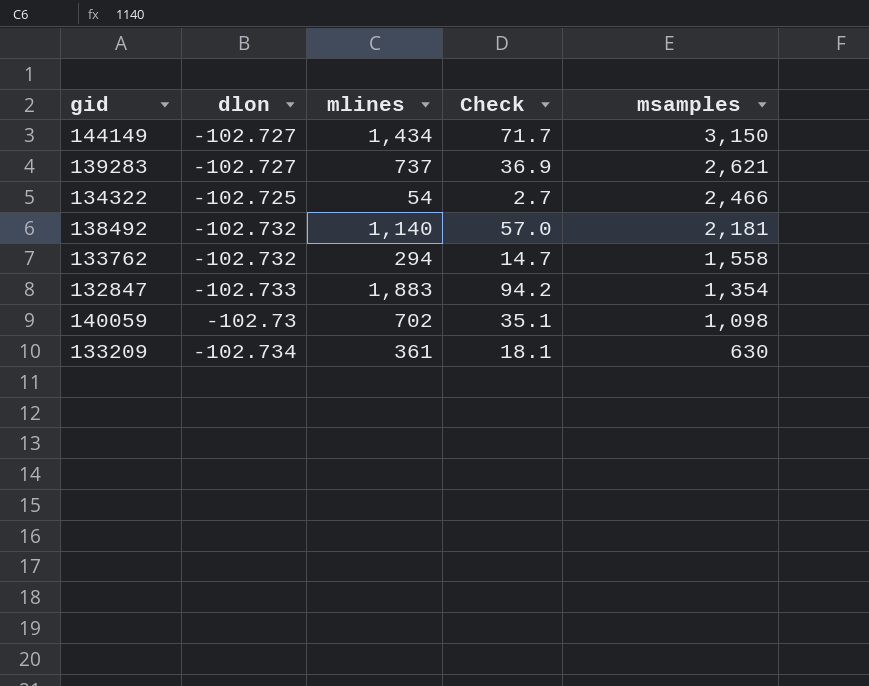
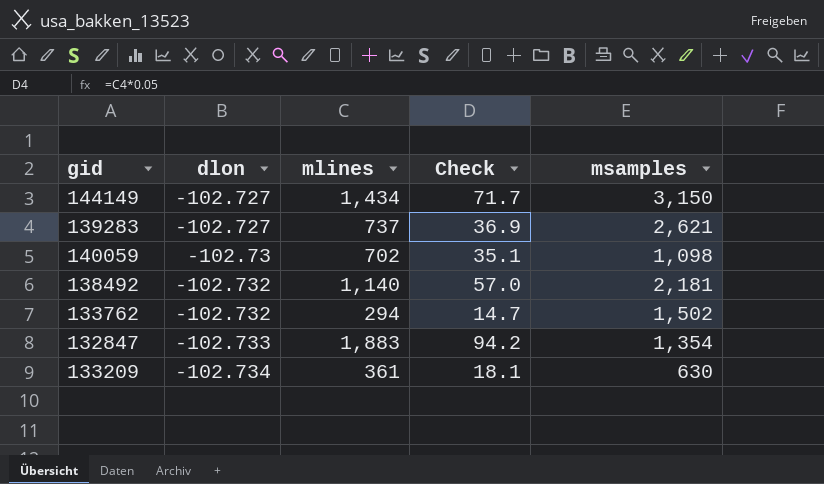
row order: msamples descending -> dlon descending
row 134322: -102.725 | 54 | 2.7 | 2,466 -> none
133762 | msamples: 1,558 -> 1,502

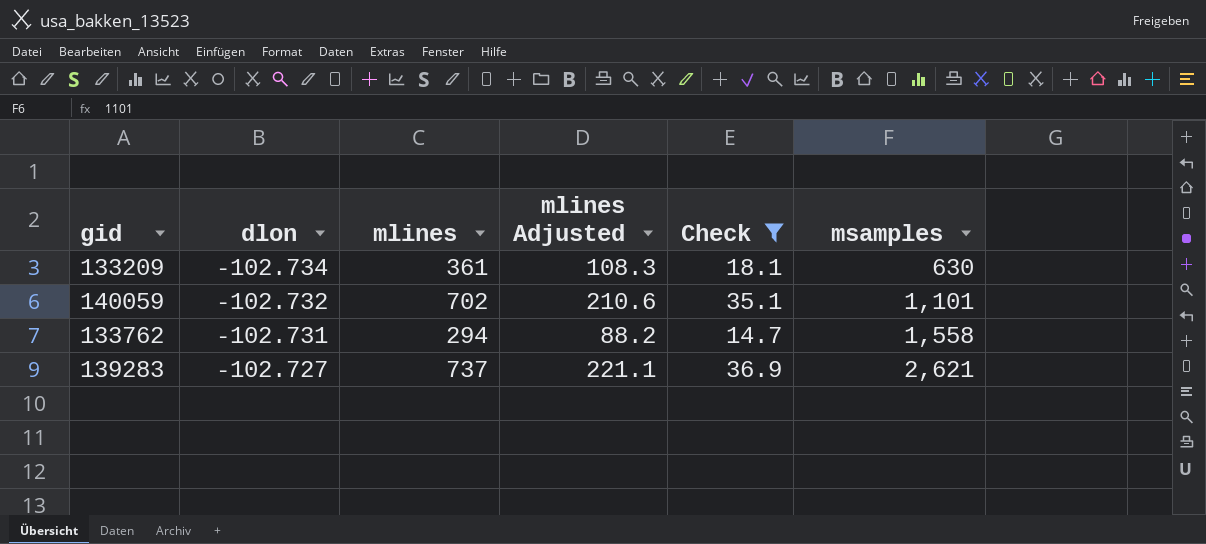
filter: none -> Check <= 36.9
row order: dlon descending -> dlon ascending
column mlines Adjusted | formula: none -> [mlines] * 0.3
140059 | dlon: -102.73 -> -102.732
140059 | msamples: 1,098 -> 1,101
133762 | dlon: -102.732 -> -102.731
133762 | msamples: 1,502 -> 1,558

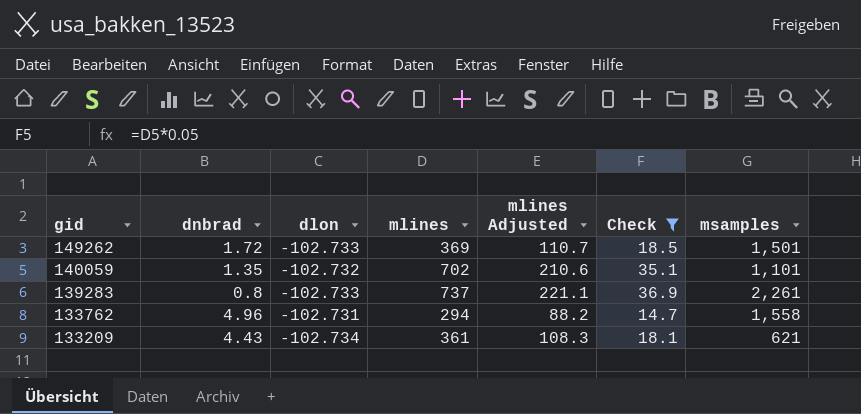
row order: dlon ascending -> gid descending
column dnbrad | position: none -> 2
row 149262: none -> 1.72 | -102.733 | 369 | 110.7 | 18.5 | 1,501
139283 | dlon: -102.727 -> -102.733
139283 | msamples: 2,621 -> 2,261
133209 | msamples: 630 -> 621

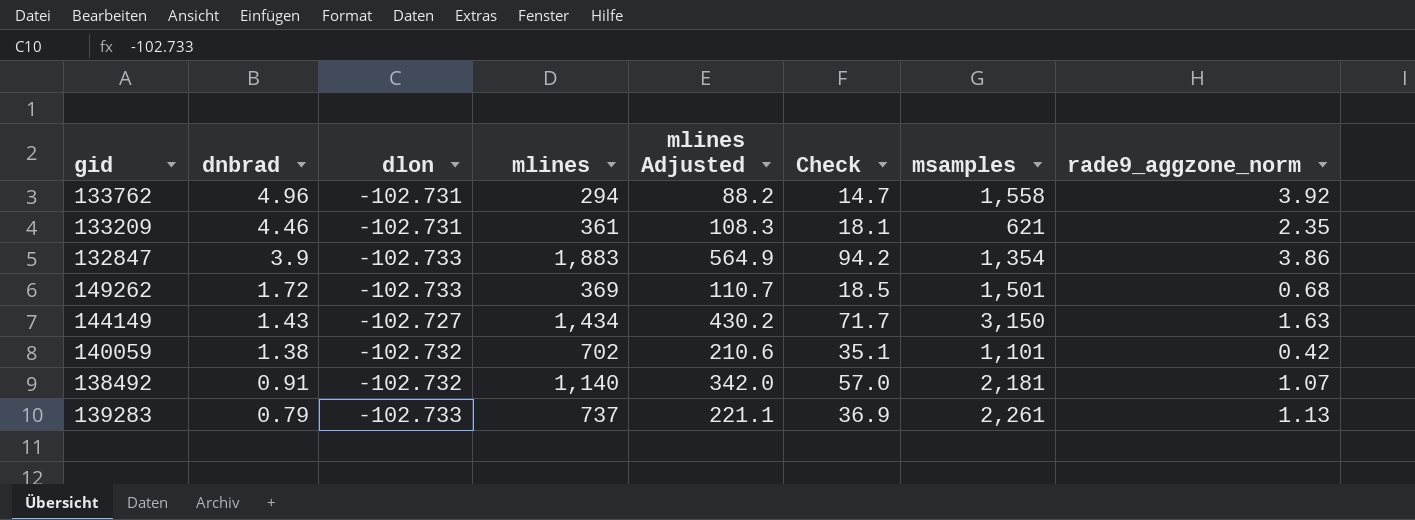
filter: Check <= 36.9 -> none
row order: gid descending -> dnbrad descending
column rade9_aggzone_norm | position: none -> 8
133209 | dnbrad: 4.43 -> 4.46
133209 | dlon: -102.734 -> -102.731
140059 | dnbrad: 1.35 -> 1.38
139283 | dnbrad: 0.8 -> 0.79

